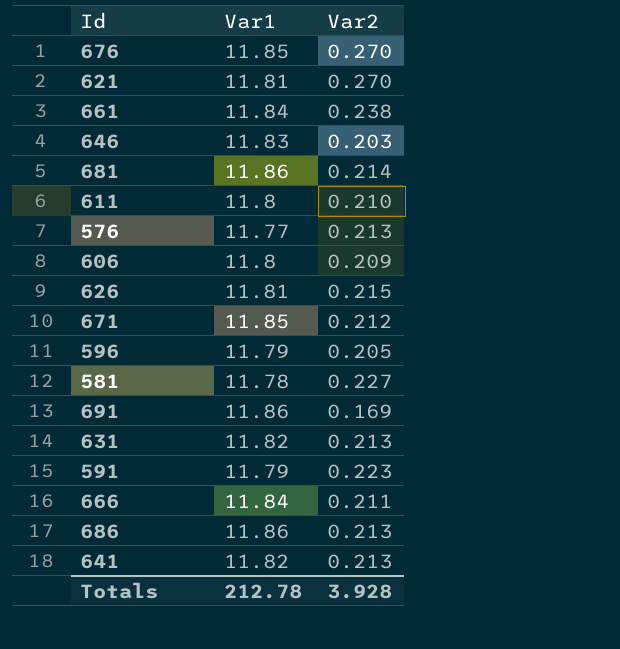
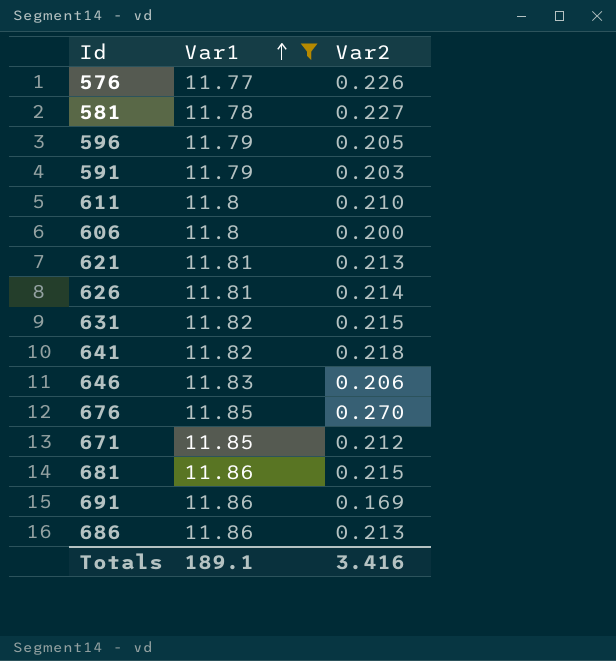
filter: none -> Var1 != 11.84
row order: none -> Var1 ascending
576 | Var2: 0.213 -> 0.226
591 | Var2: 0.223 -> 0.203
606 | Var2: 0.209 -> 0.200
621 | Var2: 0.270 -> 0.213
626 | Var2: 0.215 -> 0.214
631 | Var2: 0.213 -> 0.215
641 | Var2: 0.213 -> 0.218
646 | Var2: 0.203 -> 0.206
681 | Var2: 0.214 -> 0.215
Totals | Var1: 212.78 -> 189.1
Totals | Var2: 3.928 -> 3.416

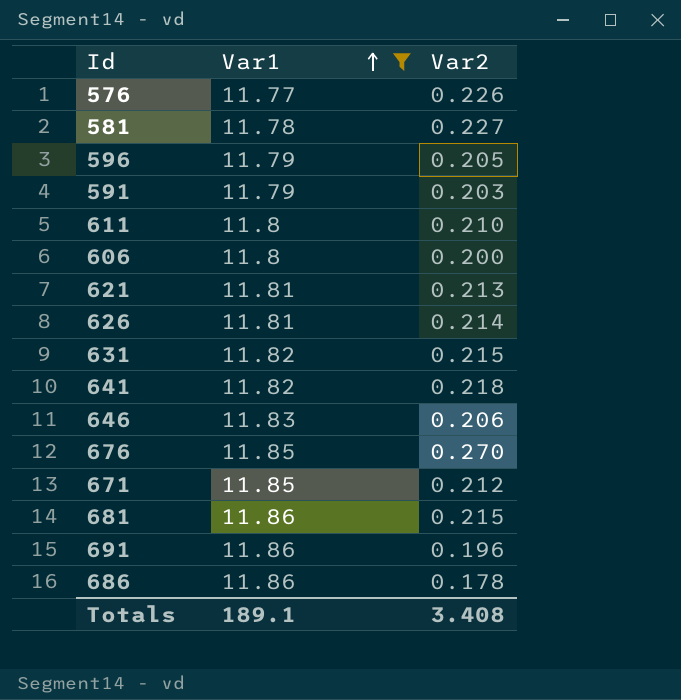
691 | Var2: 0.169 -> 0.196
686 | Var2: 0.213 -> 0.178
Totals | Var2: 3.416 -> 3.408

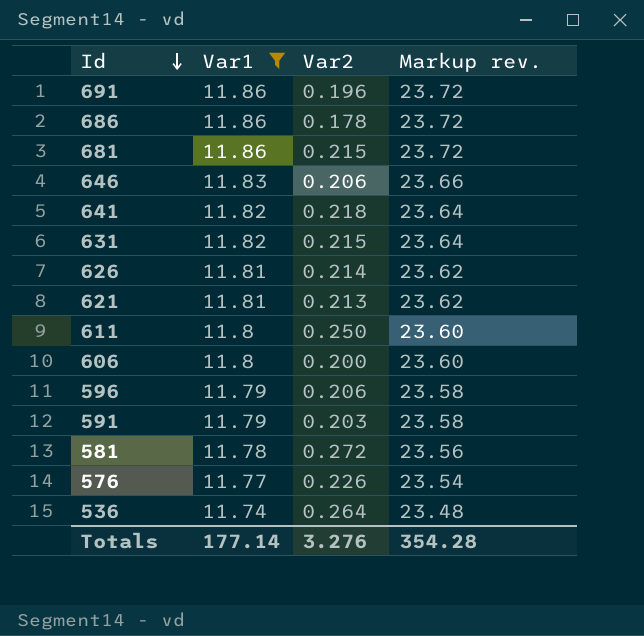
row order: Var1 ascending -> Id descending
column Markup rev. | formula: none -> [Var1] * 2
row 676: 11.85 | 0.270 -> none
row 671: 11.85 | 0.212 -> none
611 | Var2: 0.210 -> 0.250
596 | Var2: 0.205 -> 0.206
581 | Var2: 0.227 -> 0.272
row 536: none -> 11.74 | 0.264 | 23.48
Totals | Var1: 189.1 -> 177.14
Totals | Var2: 3.408 -> 3.276

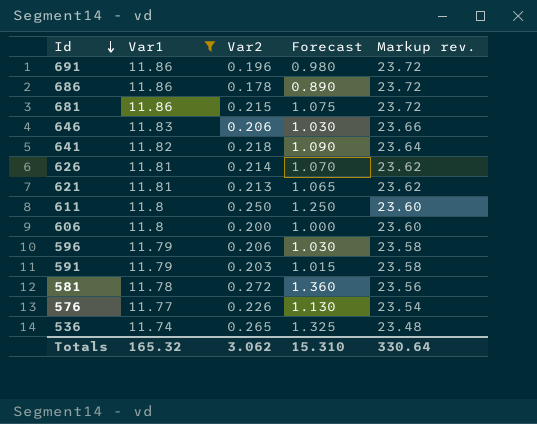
column Forecast | formula: none -> [Var2] * 5
row 631: 11.82 | 0.215 | 23.64 -> none
536 | Var2: 0.264 -> 0.265
Totals | Var1: 177.14 -> 165.32
Totals | Var2: 3.276 -> 3.062
Totals | Markup rev.: 354.28 -> 330.64

